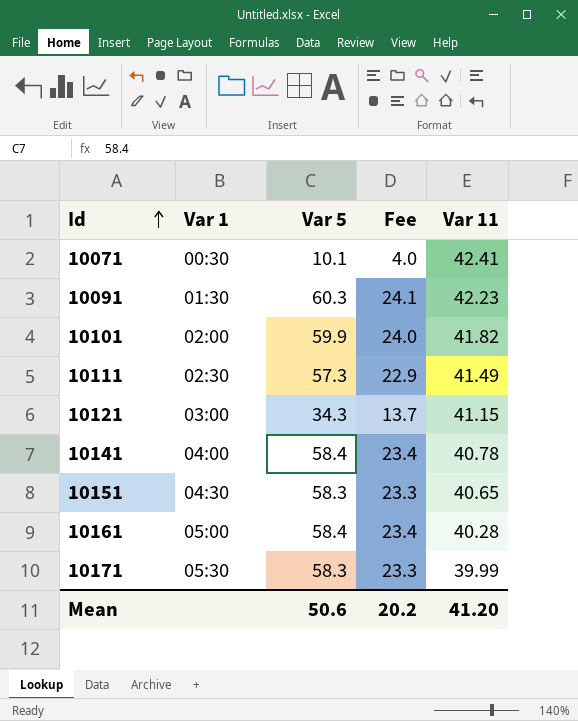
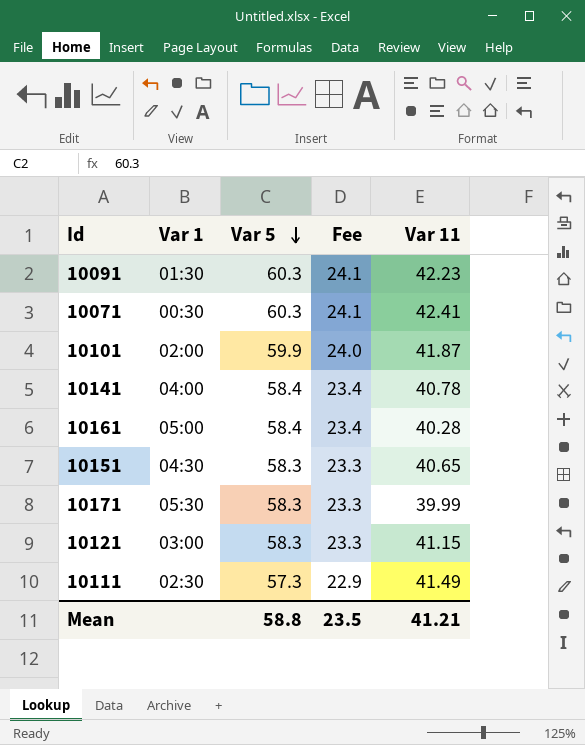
row order: Id ascending -> Var 5 descending
10071 | Var 5: 10.1 -> 60.3
10071 | Fee: 4.0 -> 24.1
10101 | Var 11: 41.82 -> 41.87
10121 | Var 5: 34.3 -> 58.3
10121 | Fee: 13.7 -> 23.3
Mean | Var 5: 50.6 -> 58.8
Mean | Fee: 20.2 -> 23.5
Mean | Var 11: 41.20 -> 41.21

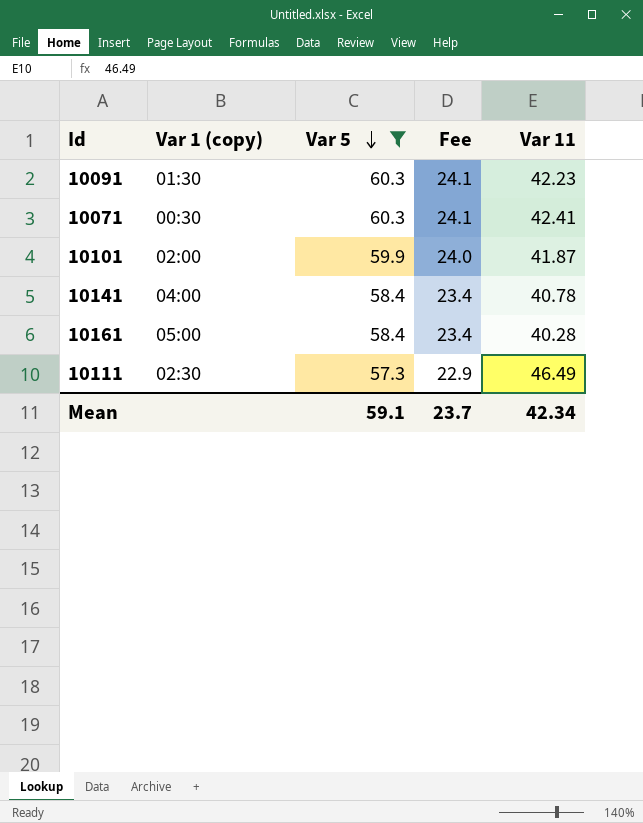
filter: none -> Var 5 != 58.3
column name: Var 1 -> Var 1 (copy)
10111 | Var 11: 41.49 -> 46.49
Mean | Var 5: 58.8 -> 59.1
Mean | Fee: 23.5 -> 23.7
Mean | Var 11: 41.21 -> 42.34

